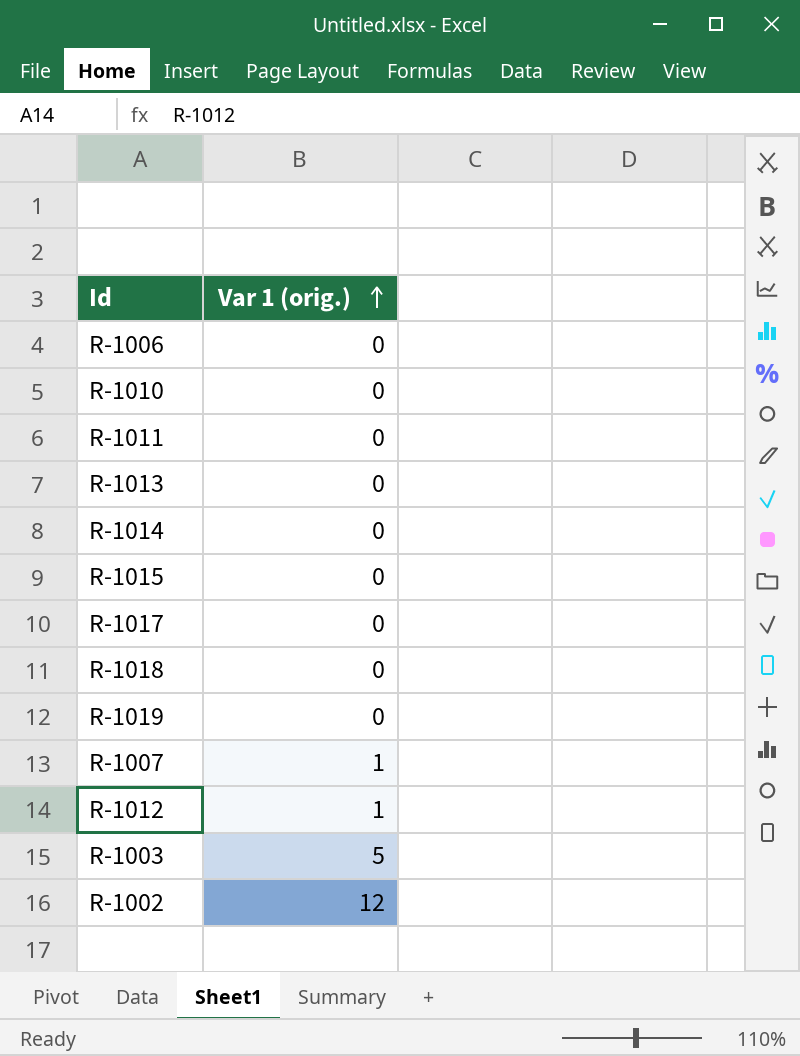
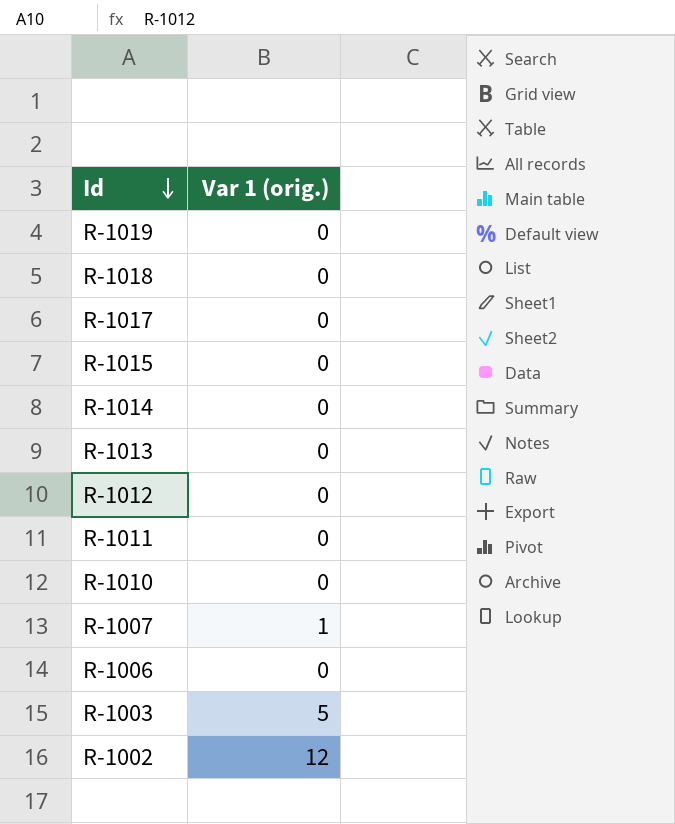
row order: Var 1 (orig.) ascending -> Id descending
R-1012 | Var 1 (orig.): 1 -> 0

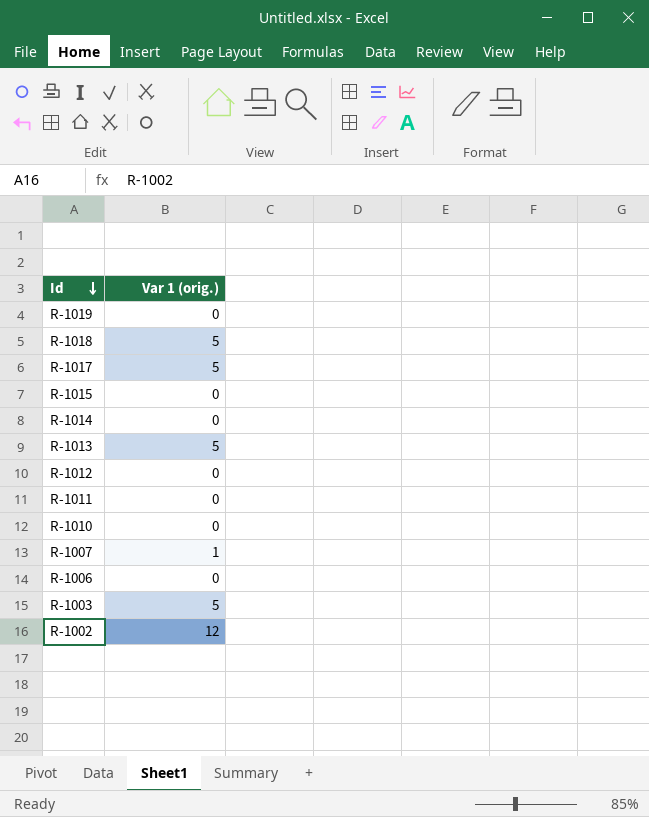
R-1018 | Var 1 (orig.): 0 -> 5
R-1017 | Var 1 (orig.): 0 -> 5
R-1013 | Var 1 (orig.): 0 -> 5

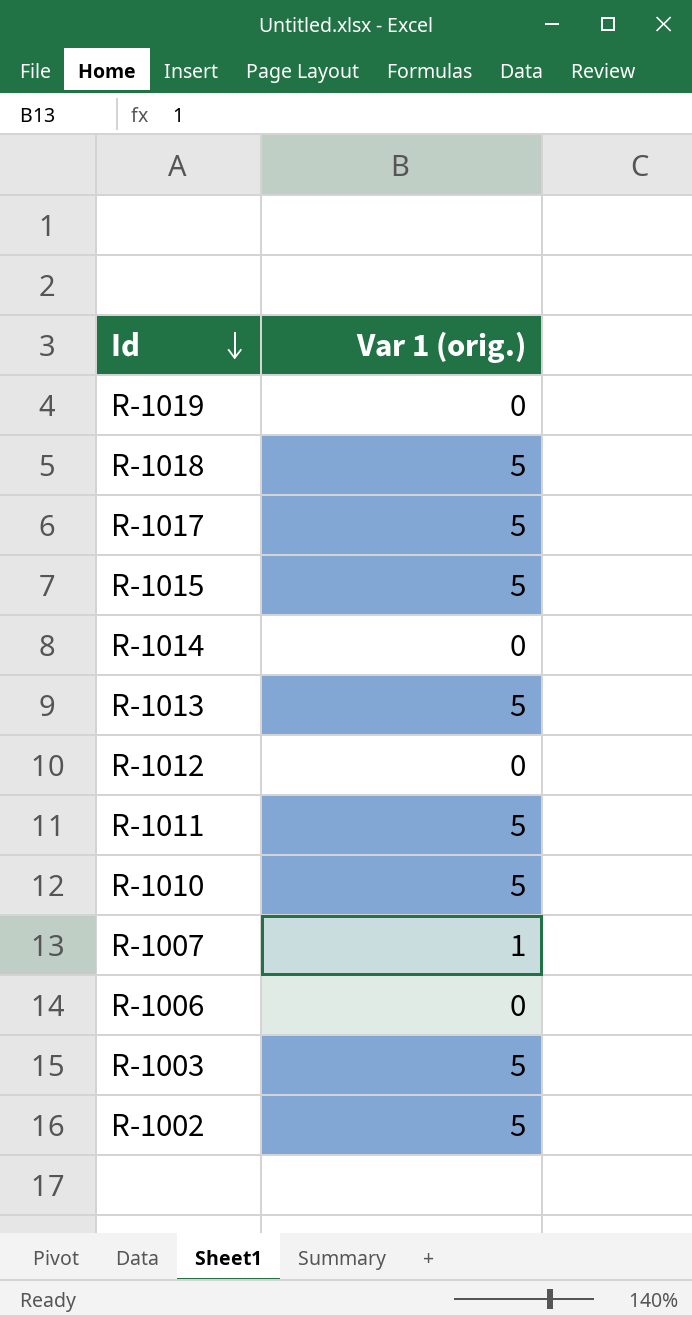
R-1015 | Var 1 (orig.): 0 -> 5
R-1011 | Var 1 (orig.): 0 -> 5
R-1010 | Var 1 (orig.): 0 -> 5
R-1002 | Var 1 (orig.): 12 -> 5

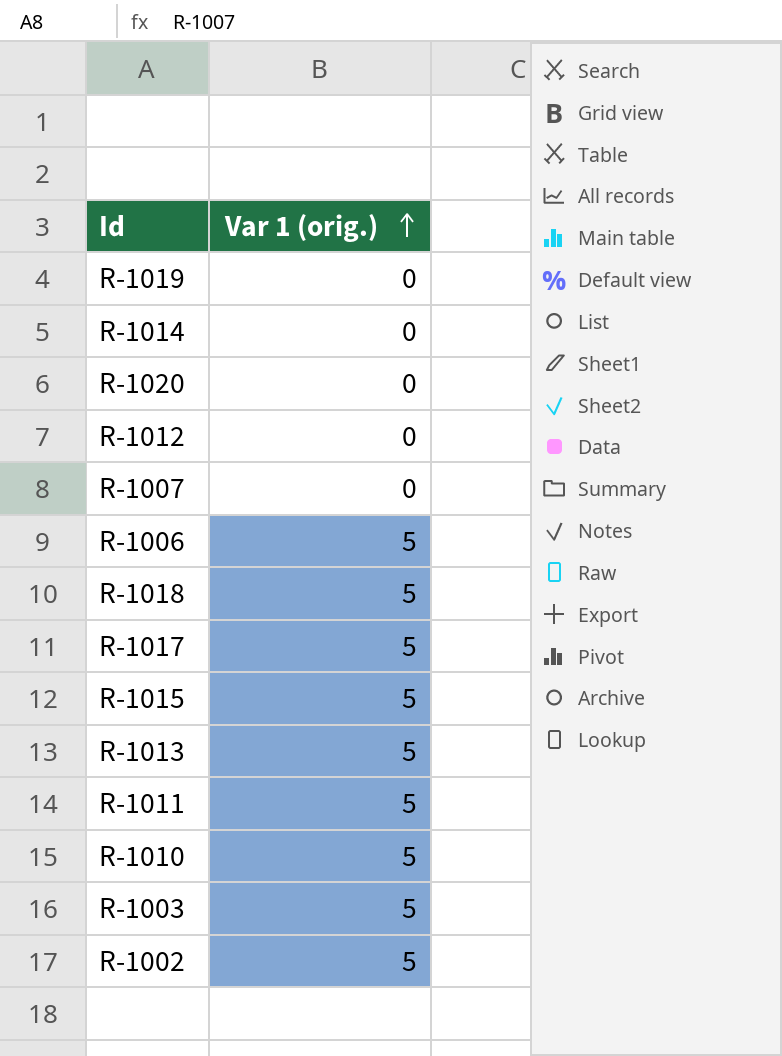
row order: Id descending -> Var 1 (orig.) ascending
row R-1020: none -> 0
R-1007 | Var 1 (orig.): 1 -> 0
R-1006 | Var 1 (orig.): 0 -> 5

